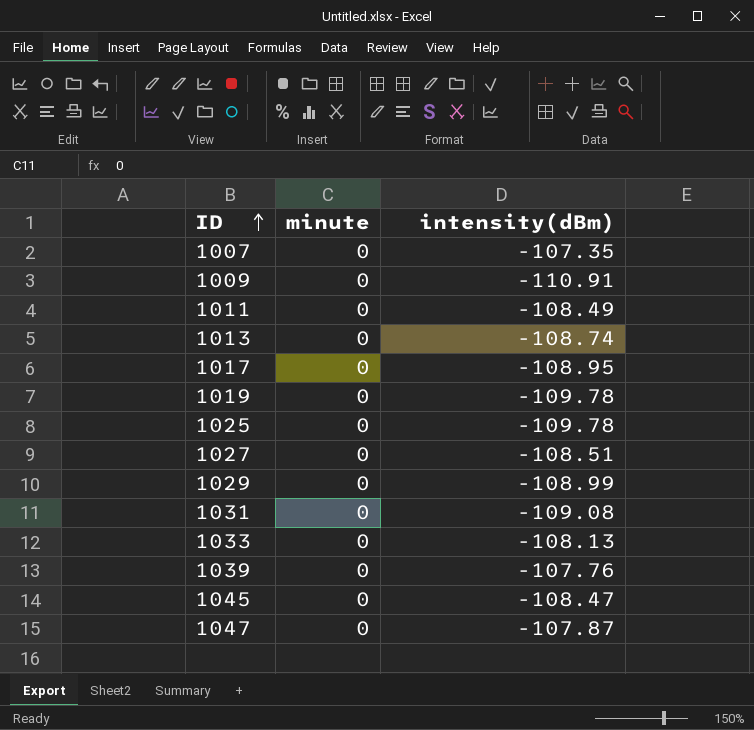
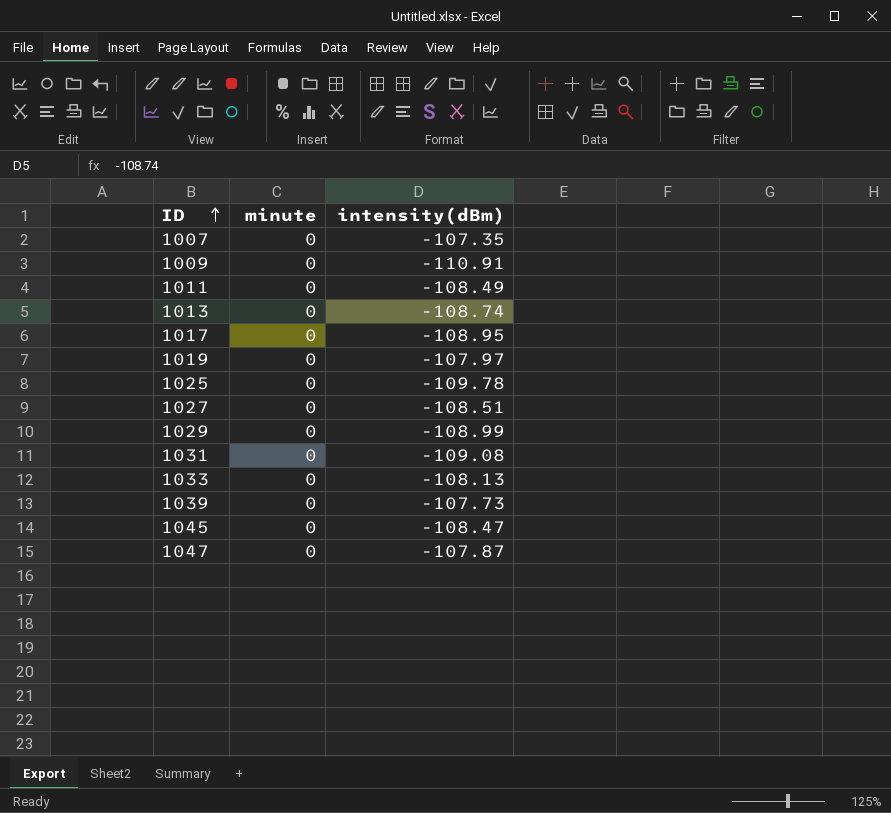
1019 | intensity(dBm): -109.78 -> -107.97
1039 | intensity(dBm): -107.76 -> -107.73

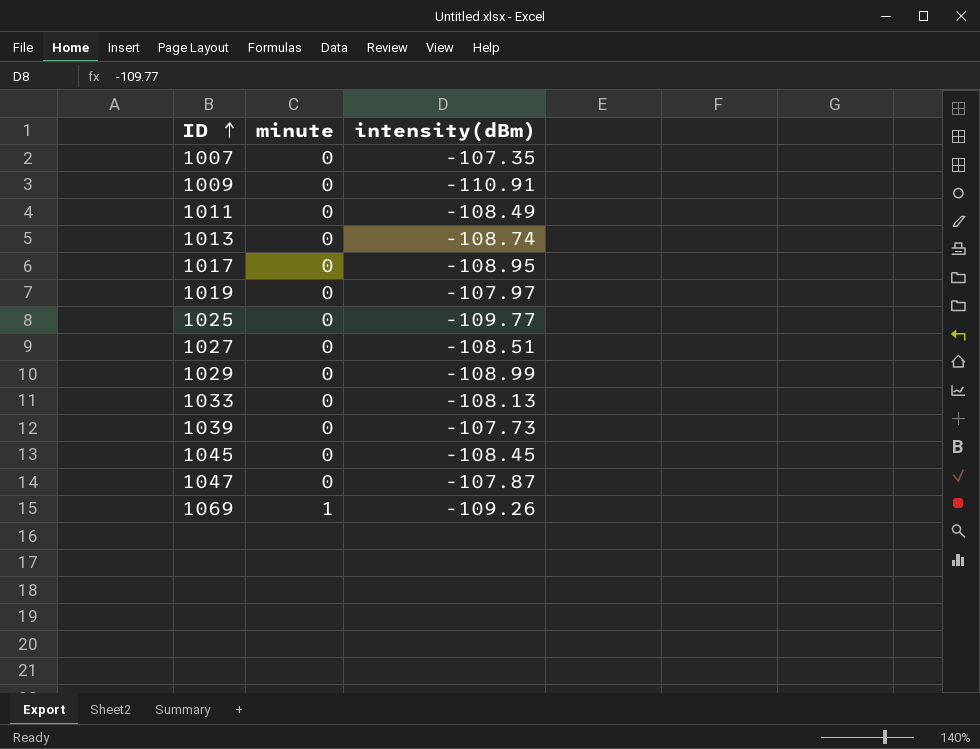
row 1031: 0 | -109.08 -> none
1025 | intensity(dBm): -109.78 -> -109.77
1045 | intensity(dBm): -108.47 -> -108.45
row 1069: none -> 1 | -109.26

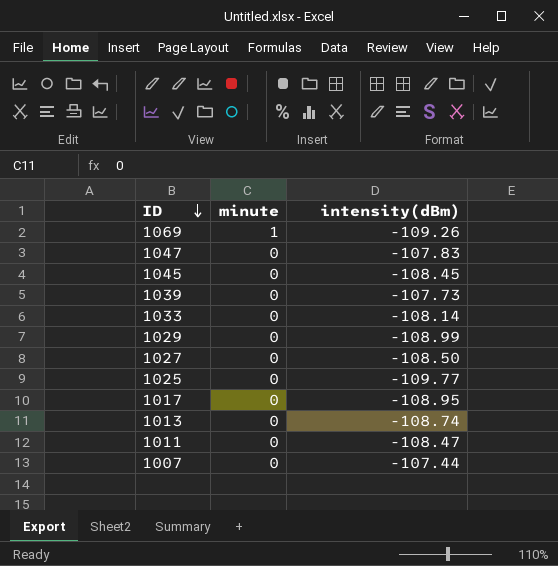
row order: ID ascending -> ID descending
row 1009: 0 | -110.91 -> none
row 1019: 0 | -107.97 -> none
1047 | intensity(dBm): -107.87 -> -107.83
1033 | intensity(dBm): -108.13 -> -108.14
1027 | intensity(dBm): -108.51 -> -108.50
1011 | intensity(dBm): -108.49 -> -108.47
1007 | intensity(dBm): -107.35 -> -107.44

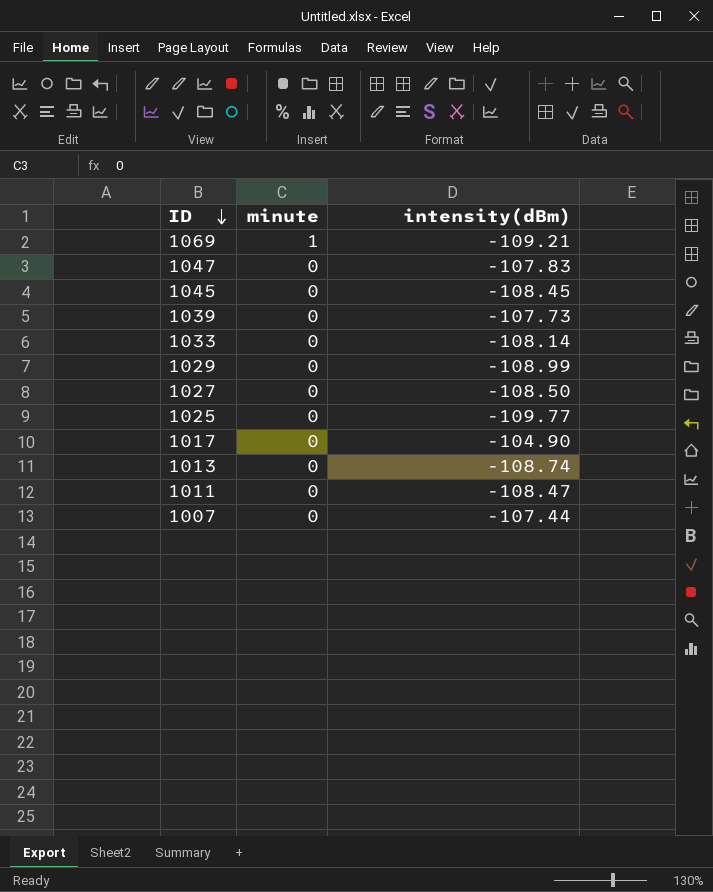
1069 | intensity(dBm): -109.26 -> -109.21
1017 | intensity(dBm): -108.95 -> -104.90

